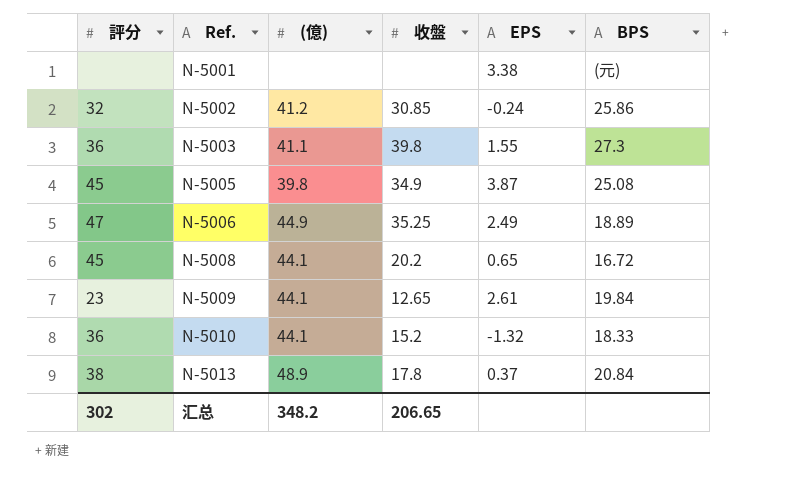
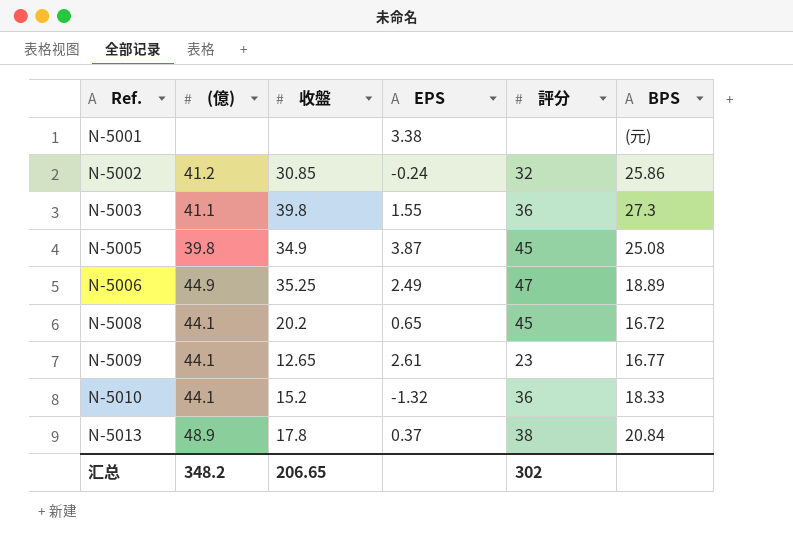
column 評分 | position: 1 -> 5
N-5009 | BPS: 19.84 -> 16.77

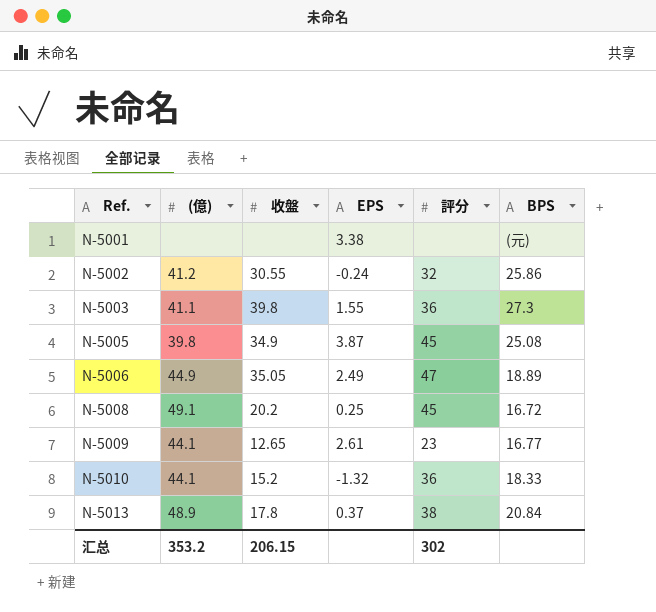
N-5002 | 收盤: 30.85 -> 30.55
N-5006 | 收盤: 35.25 -> 35.05
N-5008 | (億): 44.1 -> 49.1
N-5008 | EPS: 0.65 -> 0.25
汇总 | (億): 348.2 -> 353.2
汇总 | 收盤: 206.65 -> 206.15

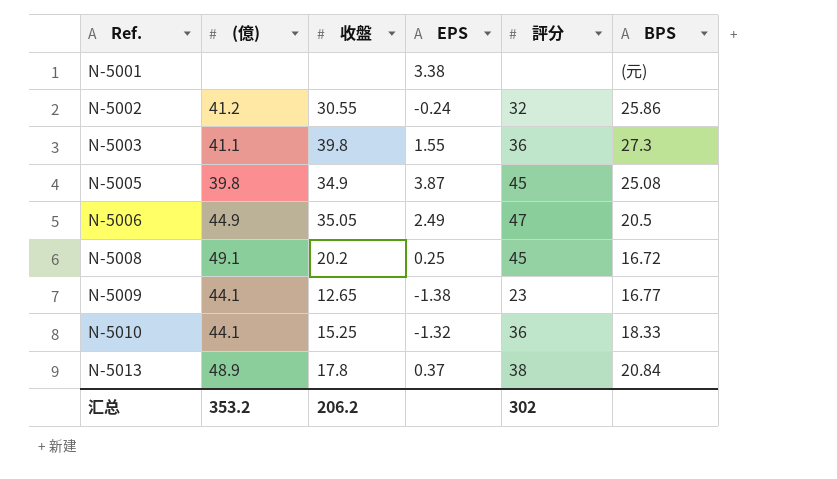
N-5006 | BPS: 18.89 -> 20.5
N-5009 | EPS: 2.61 -> -1.38
N-5010 | 收盤: 15.2 -> 15.25
汇总 | 收盤: 206.15 -> 206.2

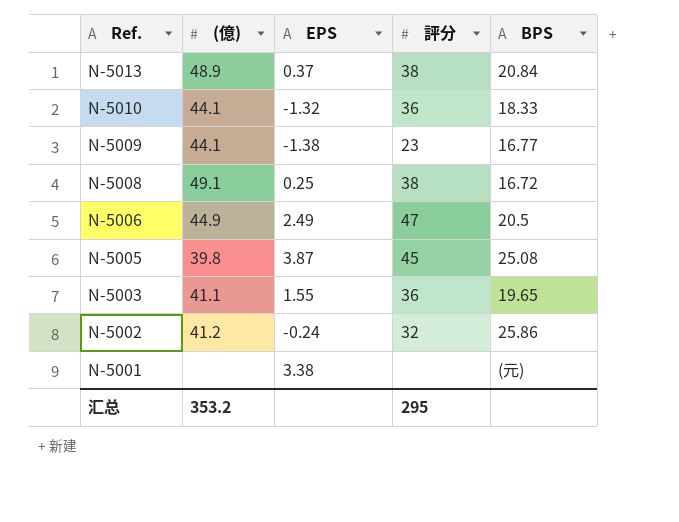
row order: Ref. ascending -> Ref. descending
column 收盤 | position: 3 -> none
N-5008 | 評分: 45 -> 38
N-5003 | BPS: 27.3 -> 19.65
汇总 | 評分: 302 -> 295

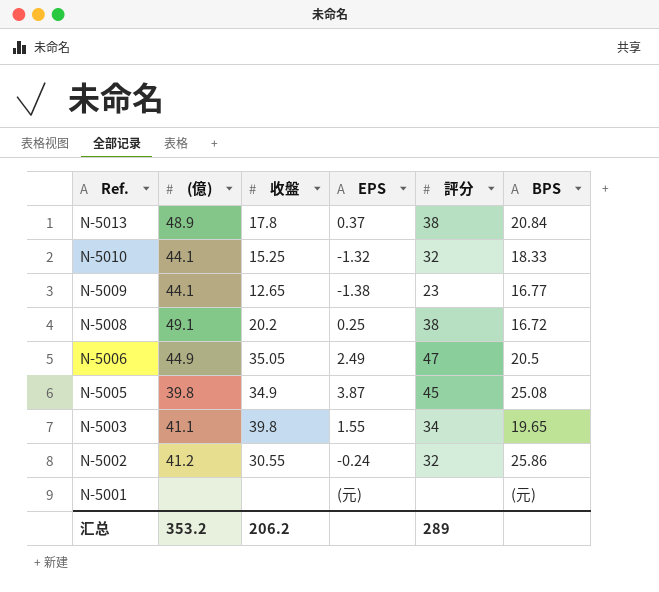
column 收盤 | position: none -> 3
N-5010 | 評分: 36 -> 32
N-5003 | 評分: 36 -> 34
N-5001 | EPS: 3.38 -> (元)
汇总 | 評分: 295 -> 289

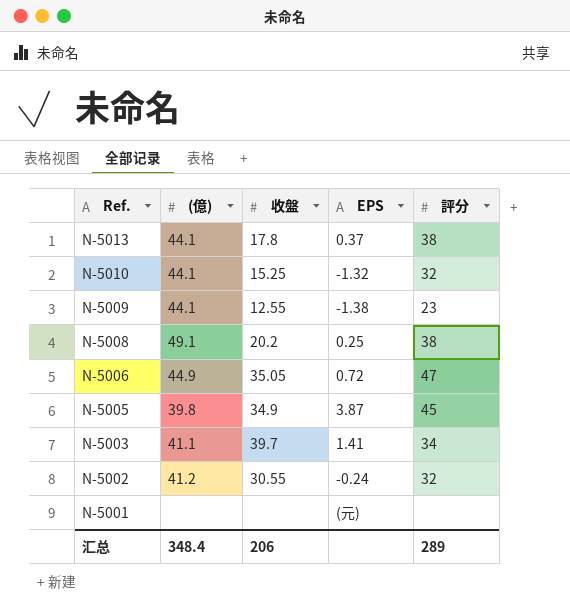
column BPS | position: 6 -> none
N-5013 | (億): 48.9 -> 44.1
N-5009 | 收盤: 12.65 -> 12.55
N-5006 | EPS: 2.49 -> 0.72
N-5003 | 收盤: 39.8 -> 39.7
N-5003 | EPS: 1.55 -> 1.41
汇总 | (億): 353.2 -> 348.4
汇总 | 收盤: 206.2 -> 206

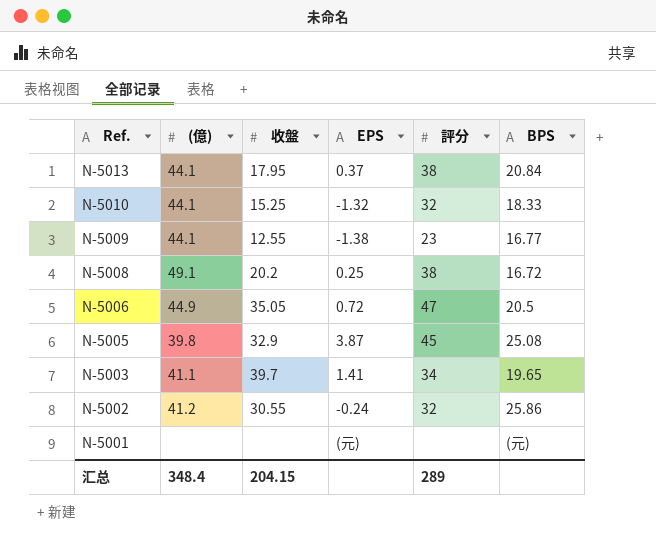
column BPS | position: none -> 6
N-5013 | 收盤: 17.8 -> 17.95
N-5005 | 收盤: 34.9 -> 32.9
汇总 | 收盤: 206 -> 204.15

